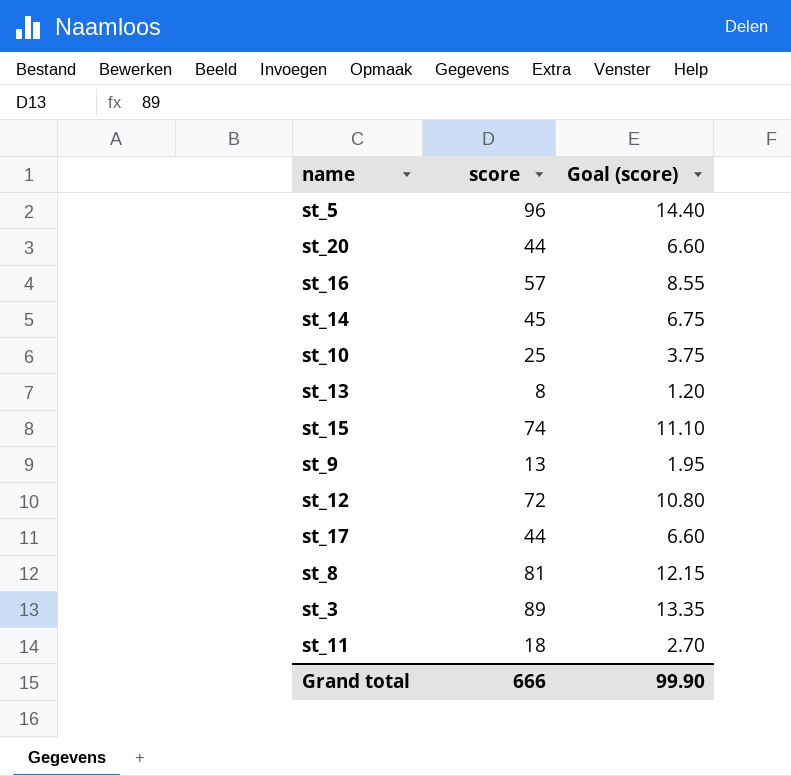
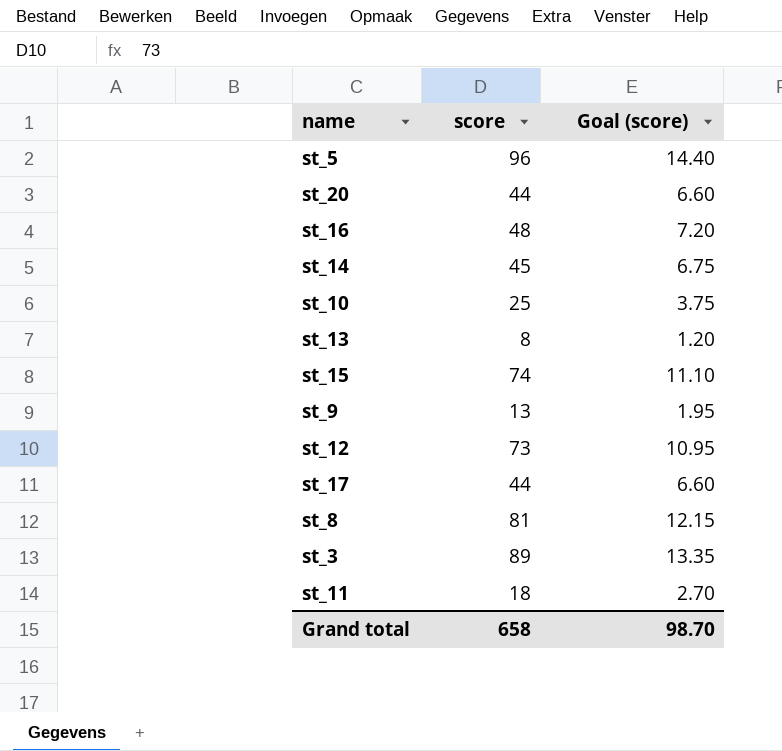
st_16 | score: 57 -> 48
st_16 | Goal (score): 8.55 -> 7.20
st_12 | score: 72 -> 73
st_12 | Goal (score): 10.80 -> 10.95
Grand total | score: 666 -> 658
Grand total | Goal (score): 99.90 -> 98.70

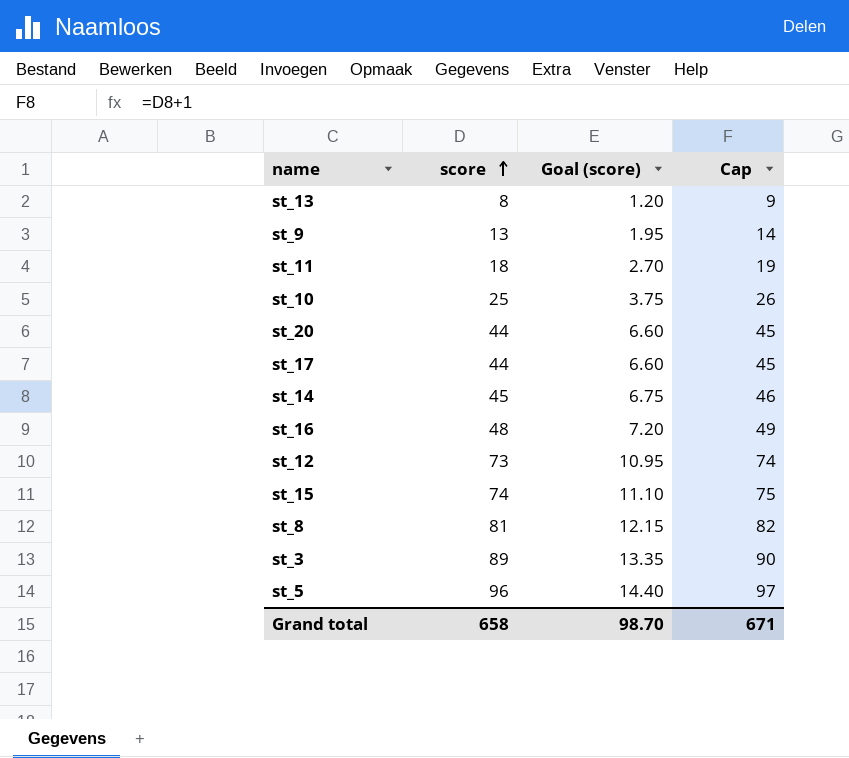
row order: none -> score ascending
column Cap | formula: none -> [score] + 1

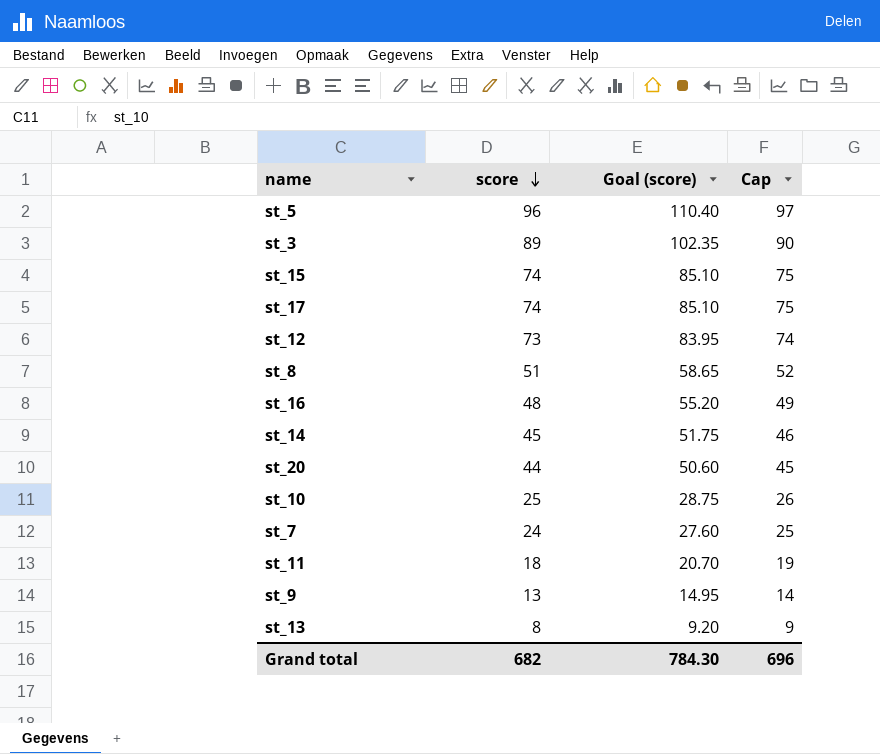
row order: score ascending -> score descending
column Goal (score) | formula: [score] * 0.15 -> [score] * 1.15
st_17 | score: 44 -> 74
st_17 | Cap: 45 -> 75
st_8 | score: 81 -> 51
st_8 | Cap: 82 -> 52
row st_7: none -> 24 | 27.60 | 25
Grand total | score: 658 -> 682
Grand total | Goal (score): 98.70 -> 784.30
Grand total | Cap: 671 -> 696

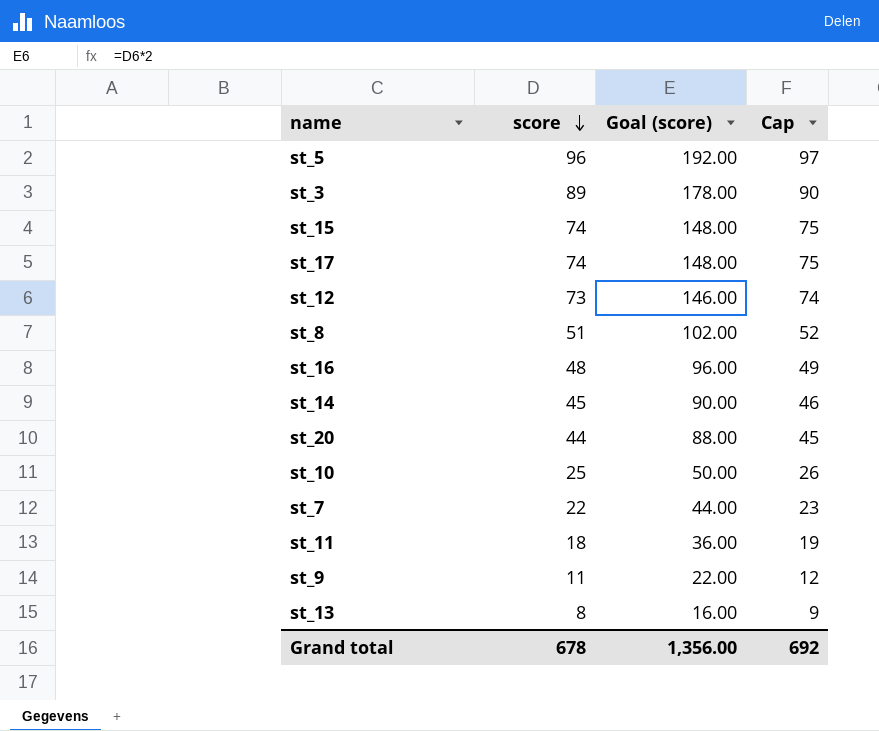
column Goal (score) | formula: [score] * 1.15 -> [score] * 2
st_7 | score: 24 -> 22
st_7 | Cap: 25 -> 23
st_9 | score: 13 -> 11
st_9 | Cap: 14 -> 12
Grand total | score: 682 -> 678
Grand total | Goal (score): 784.30 -> 1,356.00
Grand total | Cap: 696 -> 692

